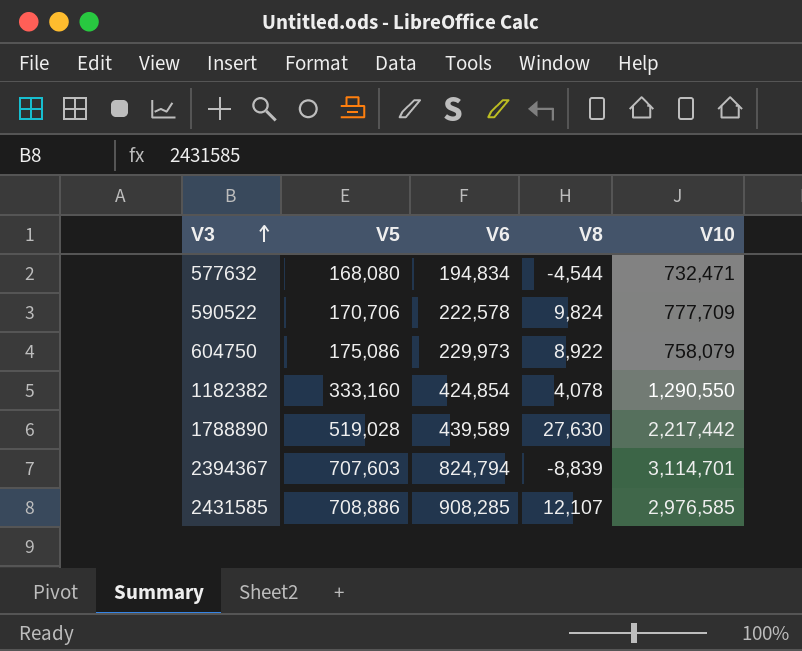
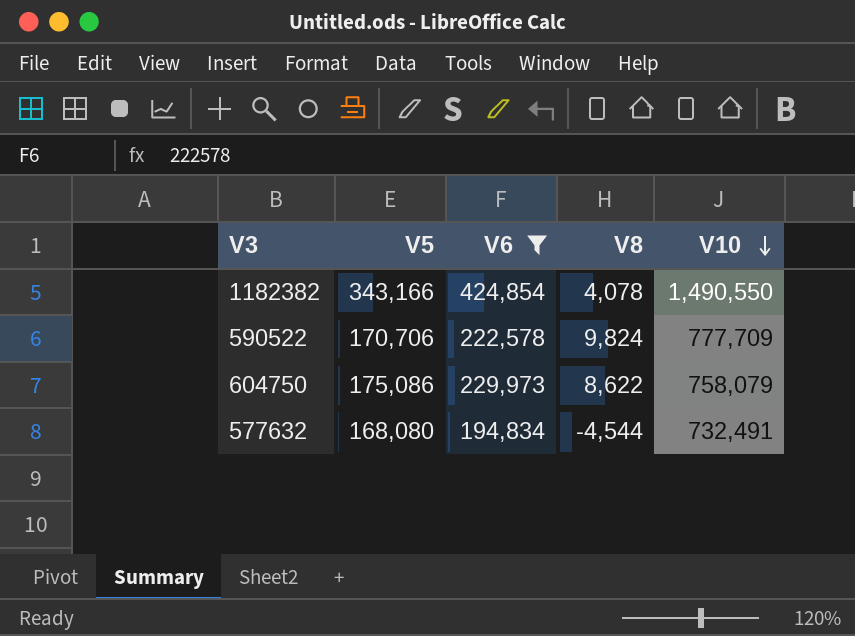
filter: none -> V6 <= 424,854
row order: V3 ascending -> V10 descending
1182382 | V5: 333,160 -> 343,166
1182382 | V10: 1,290,550 -> 1,490,550
604750 | V8: 8,922 -> 8,622
577632 | V10: 732,471 -> 732,491

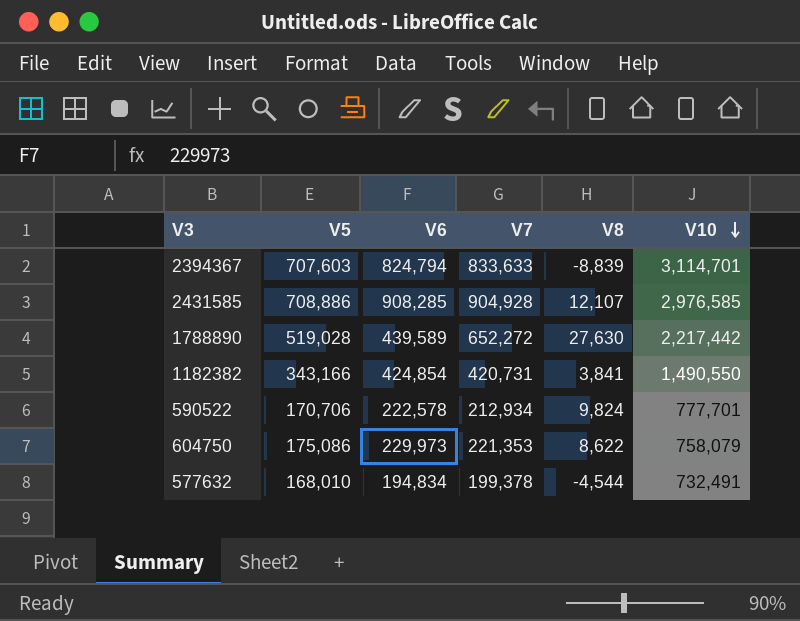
filter: V6 <= 424,854 -> none
column V7 | position: none -> 4
1182382 | V8: 4,078 -> 3,841
590522 | V10: 777,709 -> 777,701
577632 | V5: 168,080 -> 168,010

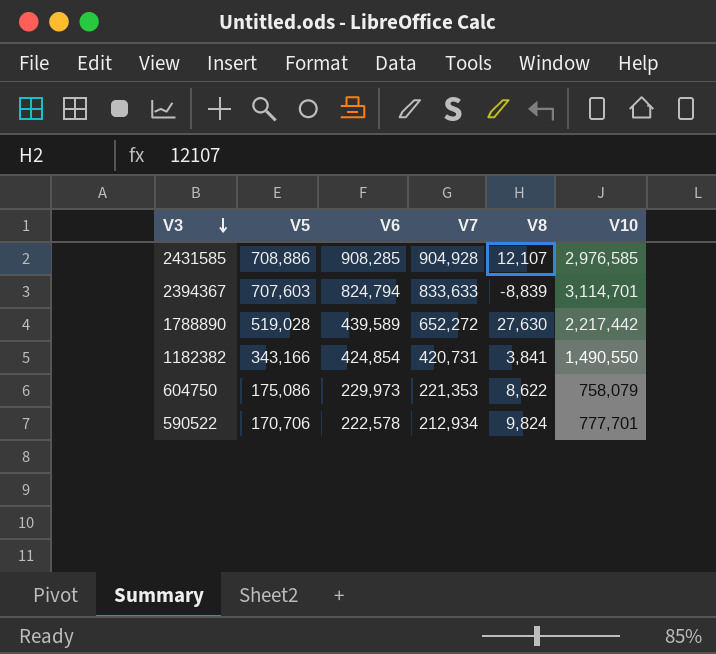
row order: V10 descending -> V3 descending
row 577632: 168,010 | 194,834 | 199,378 | -4,544 | 732,491 -> none

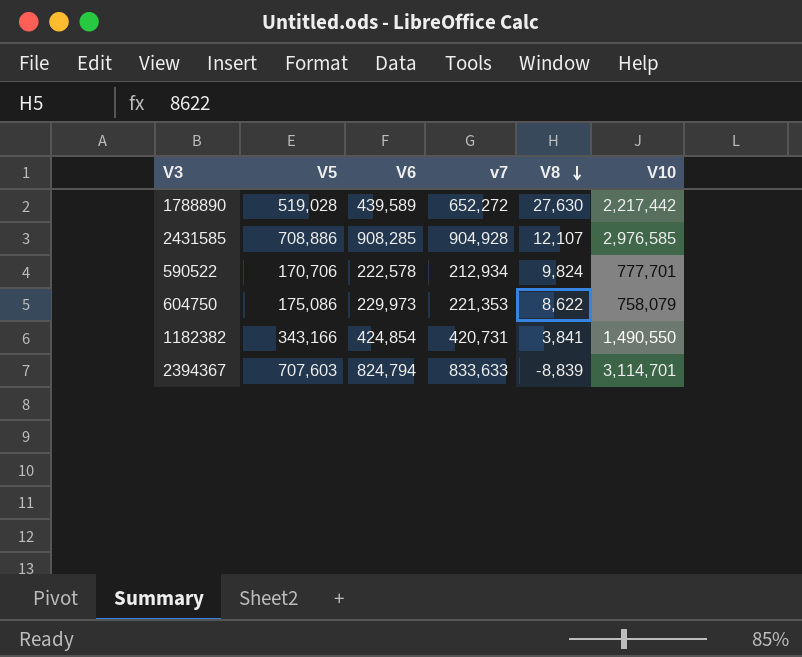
row order: V3 descending -> V8 descending
column name: V7 -> v7

